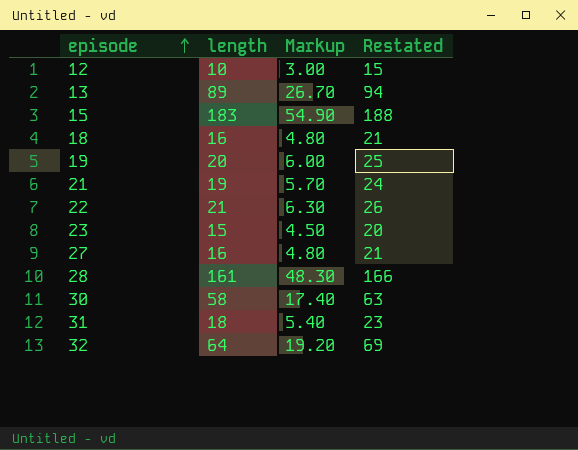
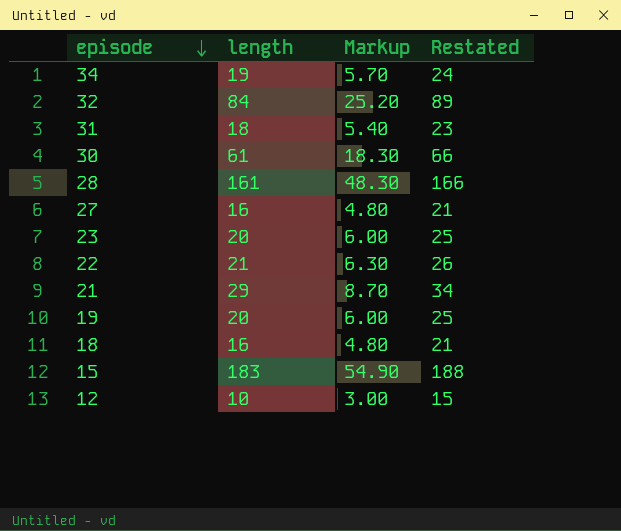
row order: episode ascending -> episode descending
row 13: 89 | 26.70 | 94 -> none
row 34: none -> 19 | 5.70 | 24
32 | length: 64 -> 84
32 | Markup: 19.20 -> 25.20
32 | Restated: 69 -> 89
30 | length: 58 -> 61
30 | Markup: 17.40 -> 18.30
30 | Restated: 63 -> 66
23 | length: 15 -> 20
23 | Markup: 4.50 -> 6.00
23 | Restated: 20 -> 25
21 | length: 19 -> 29
21 | Markup: 5.70 -> 8.70
21 | Restated: 24 -> 34

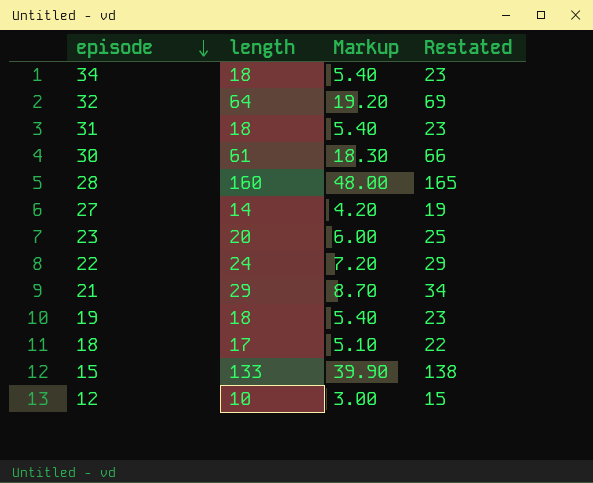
34 | length: 19 -> 18
34 | Markup: 5.70 -> 5.40
34 | Restated: 24 -> 23
32 | length: 84 -> 64
32 | Markup: 25.20 -> 19.20
32 | Restated: 89 -> 69
28 | length: 161 -> 160
28 | Markup: 48.30 -> 48.00
28 | Restated: 166 -> 165
27 | length: 16 -> 14
27 | Markup: 4.80 -> 4.20
27 | Restated: 21 -> 19
22 | length: 21 -> 24
22 | Markup: 6.30 -> 7.20
22 | Restated: 26 -> 29
19 | length: 20 -> 18
19 | Markup: 6.00 -> 5.40
19 | Restated: 25 -> 23
18 | length: 16 -> 17
18 | Markup: 4.80 -> 5.10
18 | Restated: 21 -> 22
15 | length: 183 -> 133
15 | Markup: 54.90 -> 39.90
15 | Restated: 188 -> 138

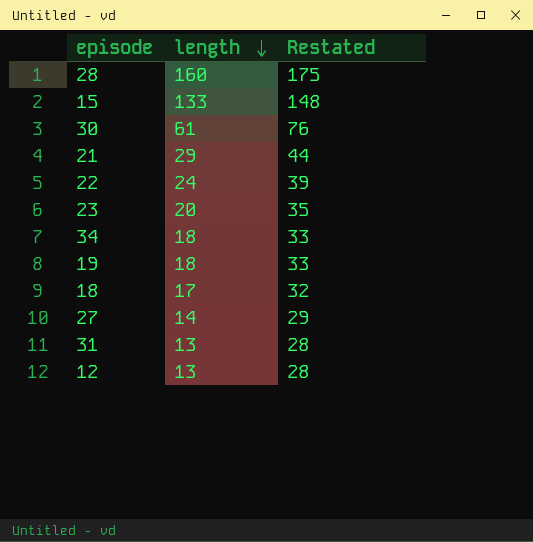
row order: episode descending -> length descending
column Markup | formula: [length] * 0.3 -> none
column Restated | formula: [length] + 5 -> [length] + 15
row 32: 64 | 19.20 | 69 -> none
31 | length: 18 -> 13
12 | length: 10 -> 13

